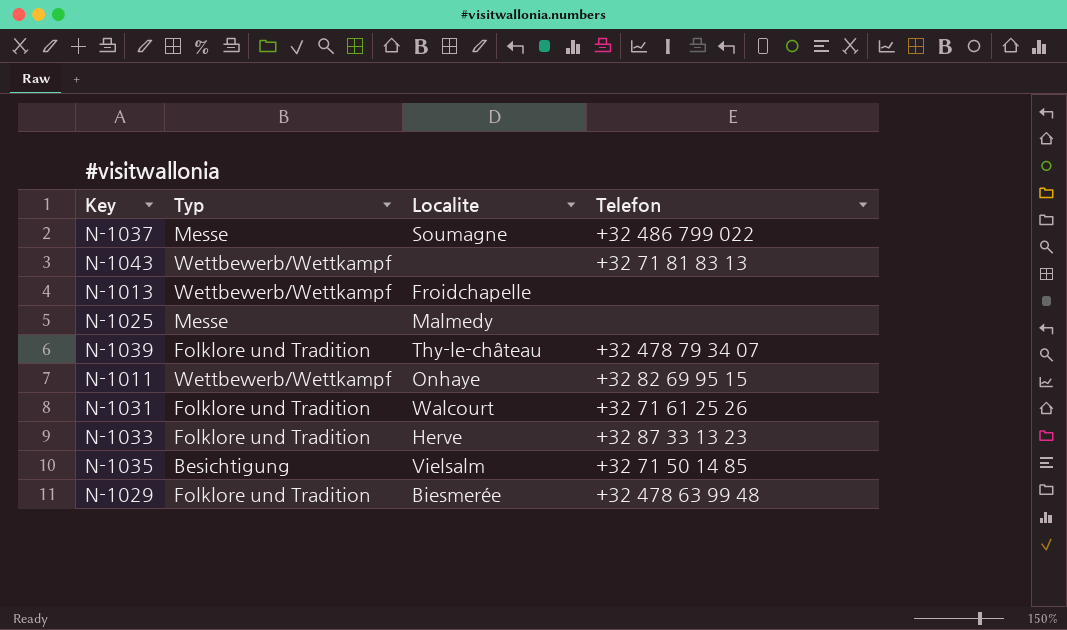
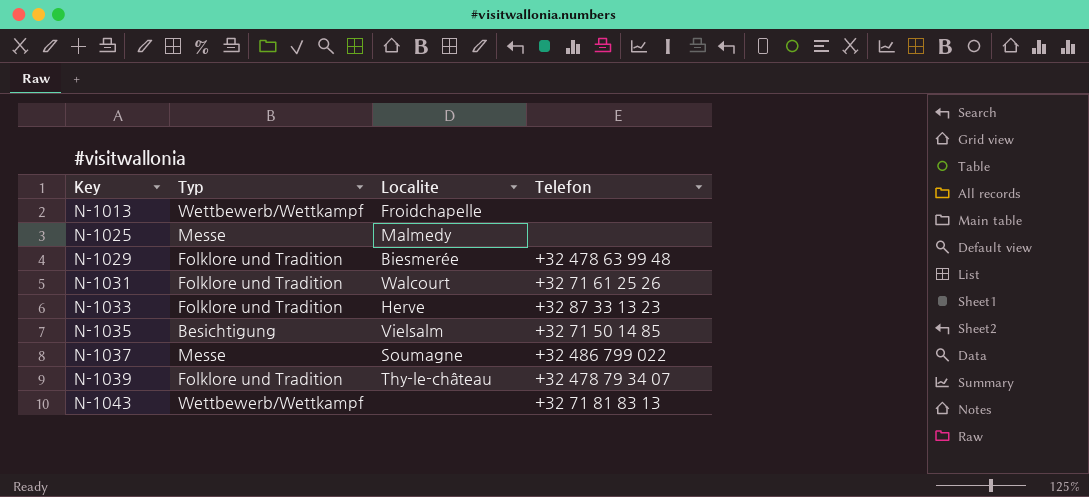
row order: none -> Key ascending
row N-1011: Wettbewerb/Wettkampf | Onhaye | +32 82 69 95 15 -> none

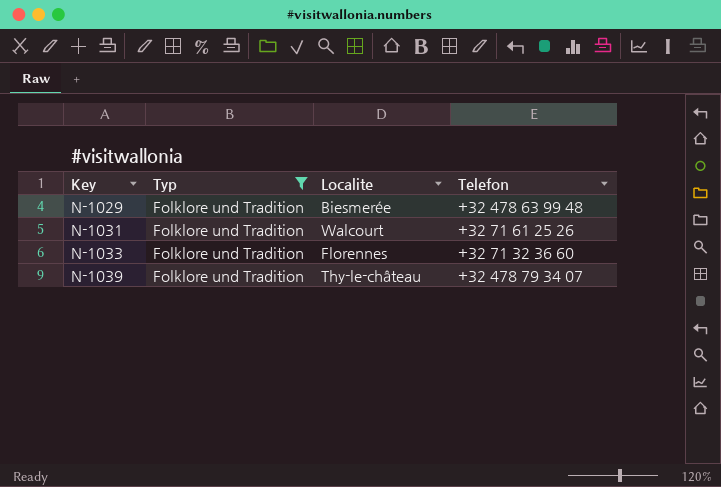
filter: none -> Typ = Folklore und Tradition
N-1033 | Localite: Herve -> Florennes
N-1033 | Telefon: +32 87 33 13 23 -> +32 71 32 36 60

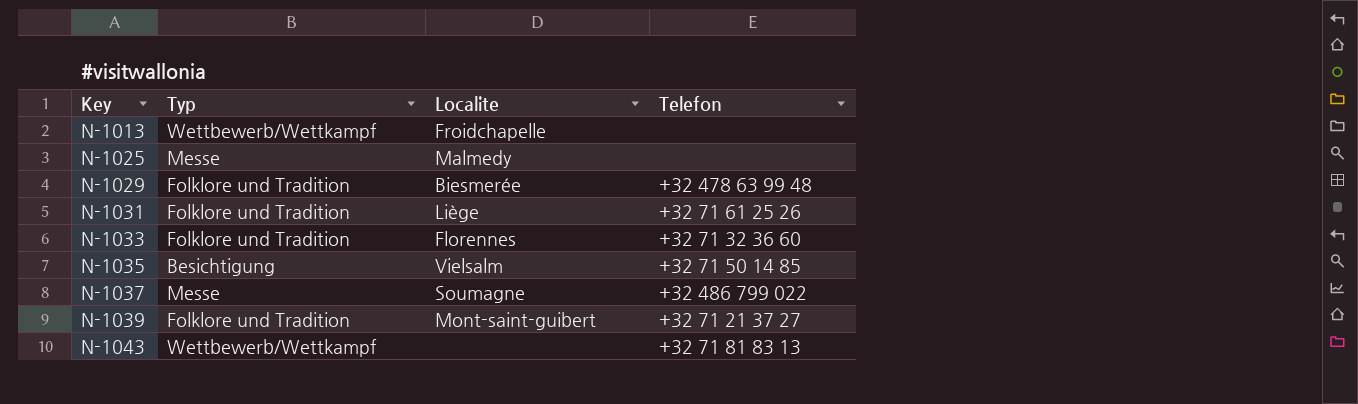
filter: Typ = Folklore und Tradition -> none
N-1031 | Localite: Walcourt -> Liège
N-1039 | Localite: Thy-le-château -> Mont-saint-guibert
N-1039 | Telefon: +32 478 79 34 07 -> +32 71 21 37 27

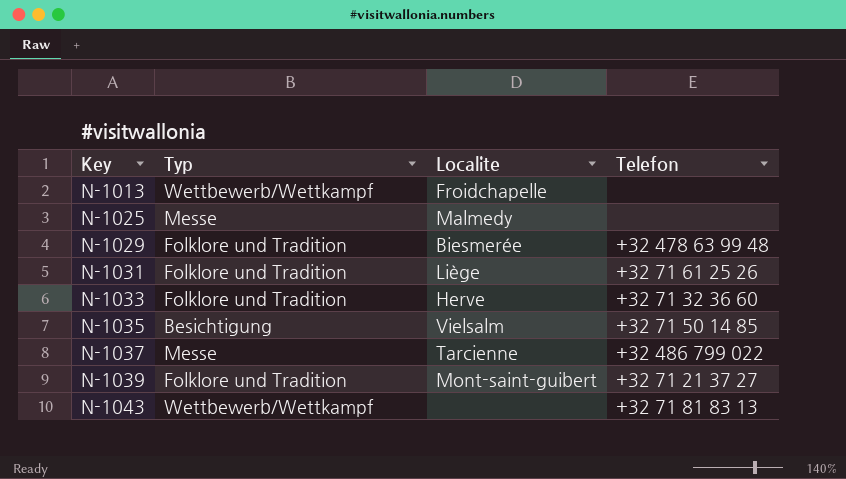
N-1033 | Localite: Florennes -> Herve
N-1037 | Localite: Soumagne -> Tarcienne

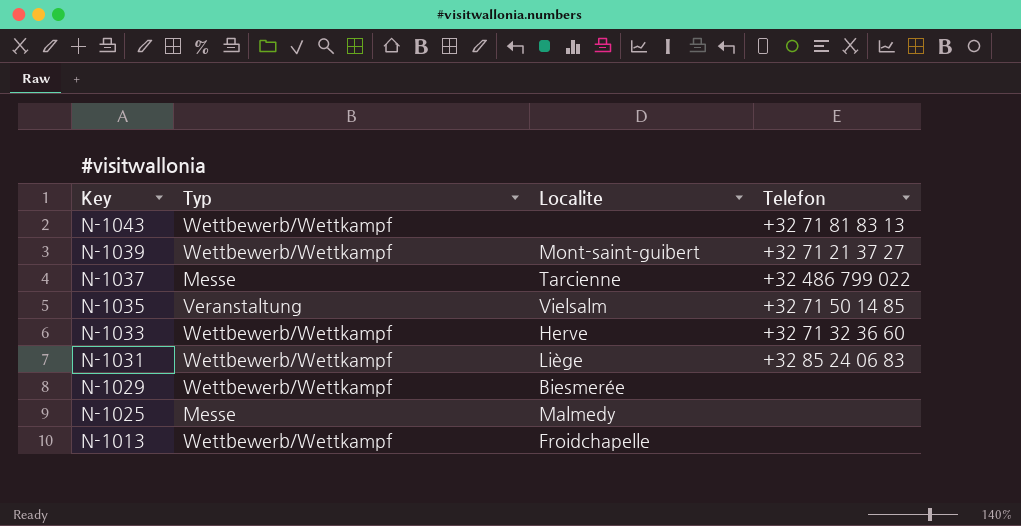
row order: Key ascending -> Key descending
N-1039 | Typ: Folklore und Tradition -> Wettbewerb/Wettkampf
N-1035 | Typ: Besichtigung -> Veranstaltung
N-1033 | Typ: Folklore und Tradition -> Wettbewerb/Wettkampf
N-1031 | Typ: Folklore und Tradition -> Wettbewerb/Wettkampf
N-1031 | Telefon: +32 71 61 25 26 -> +32 85 24 06 83
N-1029 | Typ: Folklore und Tradition -> Wettbewerb/Wettkampf
N-1029 | Telefon: +32 478 63 99 48 -> none

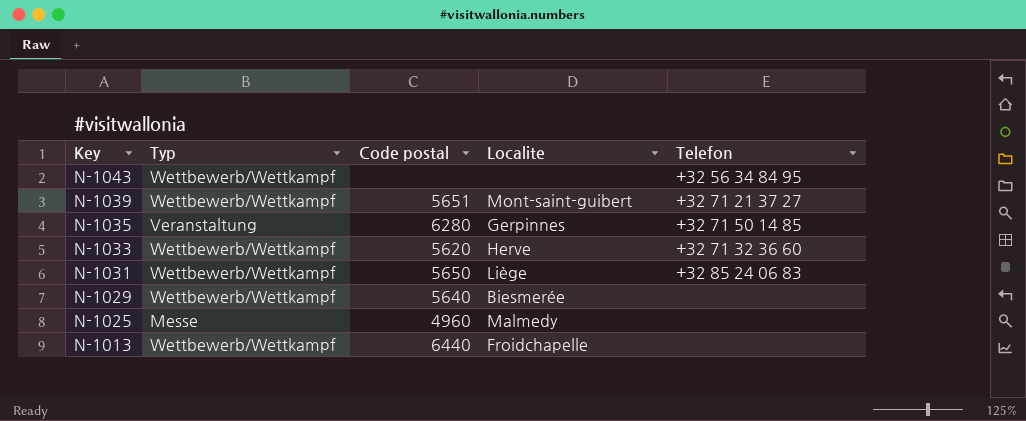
column Code postal | position: none -> 3
row N-1037: Messe | Tarcienne | +32 486 799 022 -> none
N-1043 | Telefon: +32 71 81 83 13 -> +32 56 34 84 95
N-1035 | Localite: Vielsalm -> Gerpinnes

